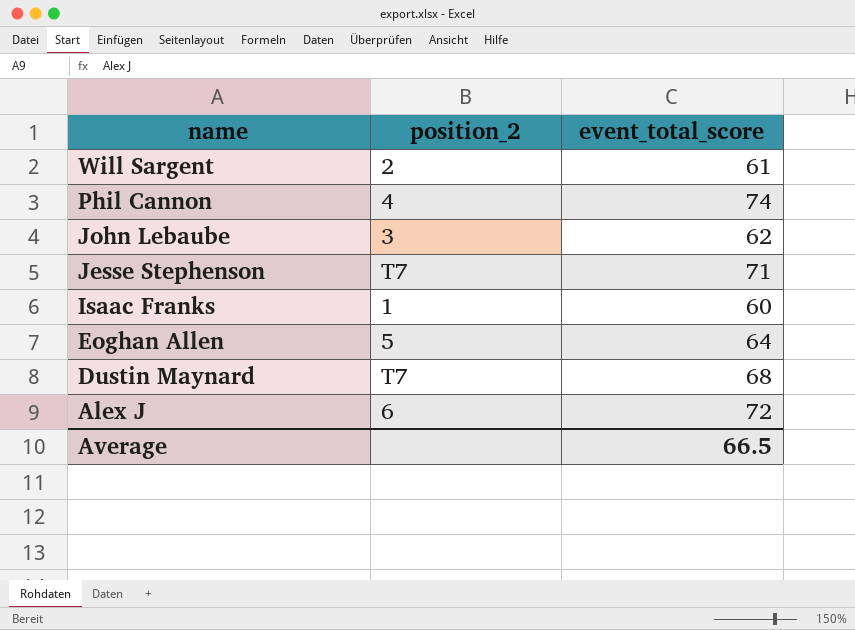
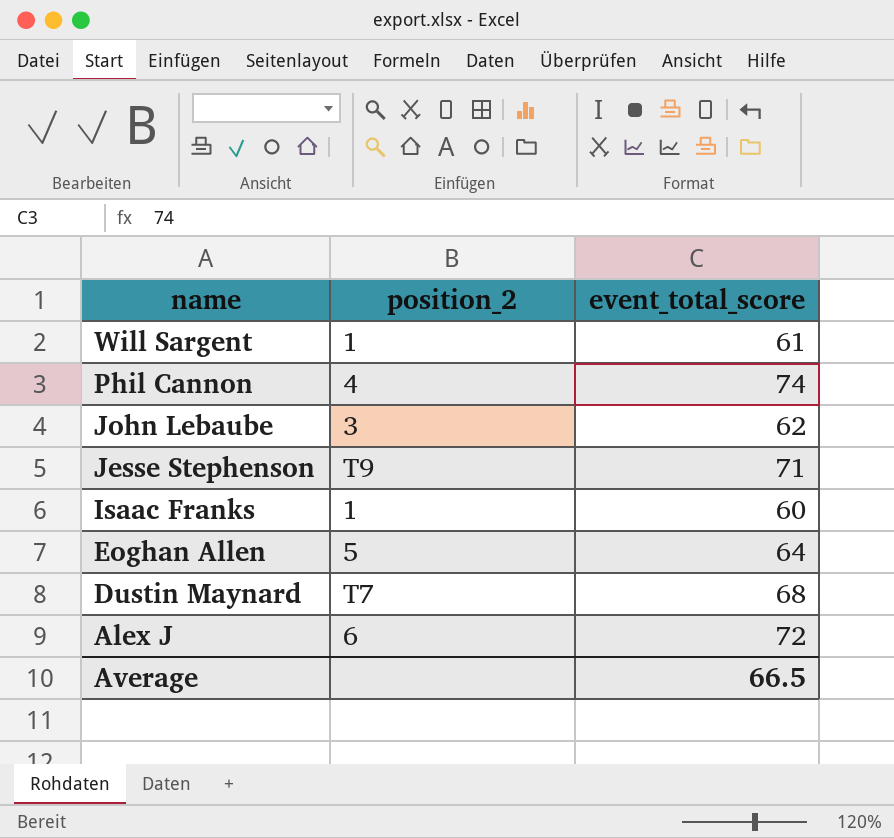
Will Sargent | position_2: 2 -> 1
Jesse Stephenson | position_2: T7 -> T9

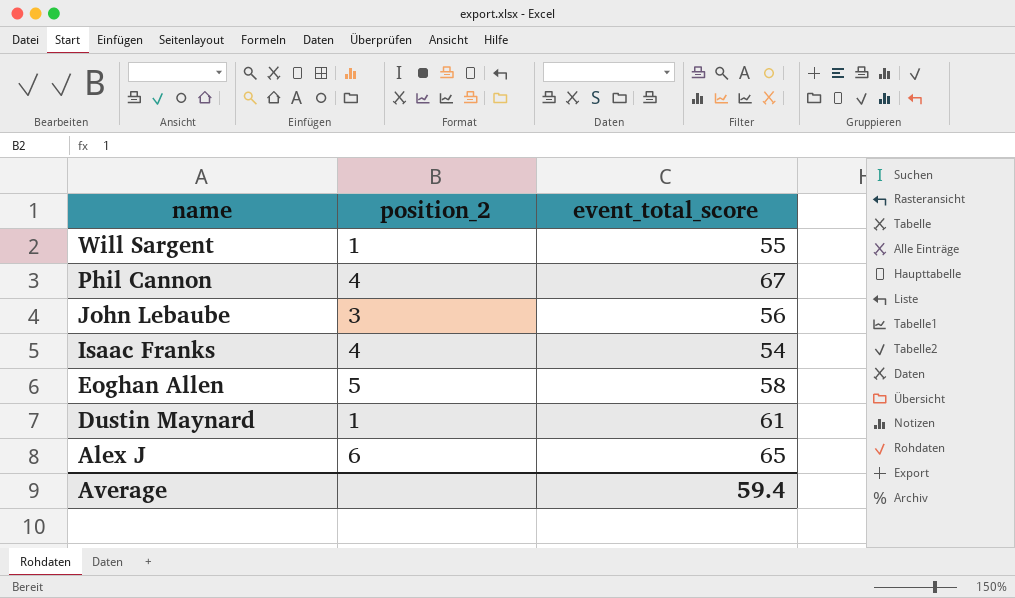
row Jesse Stephenson: T9 | 71 -> none
Will Sargent | event_total_score: 61 -> 55
Phil Cannon | event_total_score: 74 -> 67
John Lebaube | event_total_score: 62 -> 56
Isaac Franks | position_2: 1 -> 4
Isaac Franks | event_total_score: 60 -> 54
Eoghan Allen | event_total_score: 64 -> 58
Dustin Maynard | position_2: T7 -> 1
Dustin Maynard | event_total_score: 68 -> 61
Alex J | event_total_score: 72 -> 65
Average | event_total_score: 66.5 -> 59.4

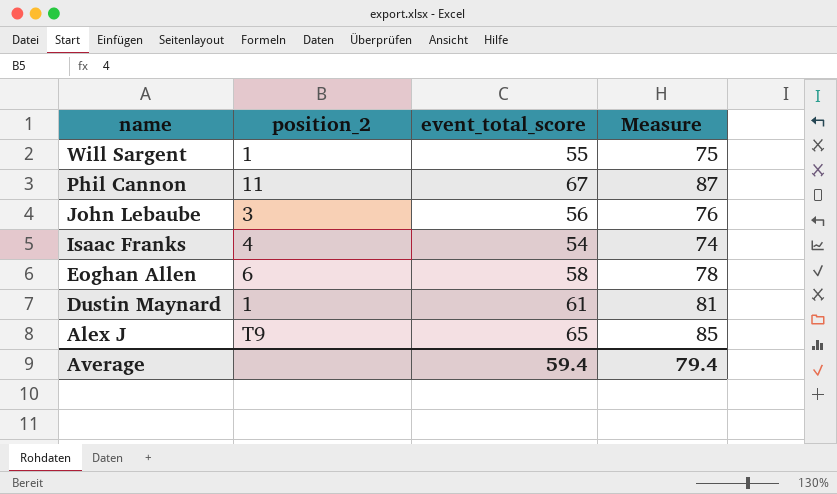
column Measure | formula: none -> [event_total_score] + 20
Phil Cannon | position_2: 4 -> 11
Eoghan Allen | position_2: 5 -> 6
Alex J | position_2: 6 -> T9

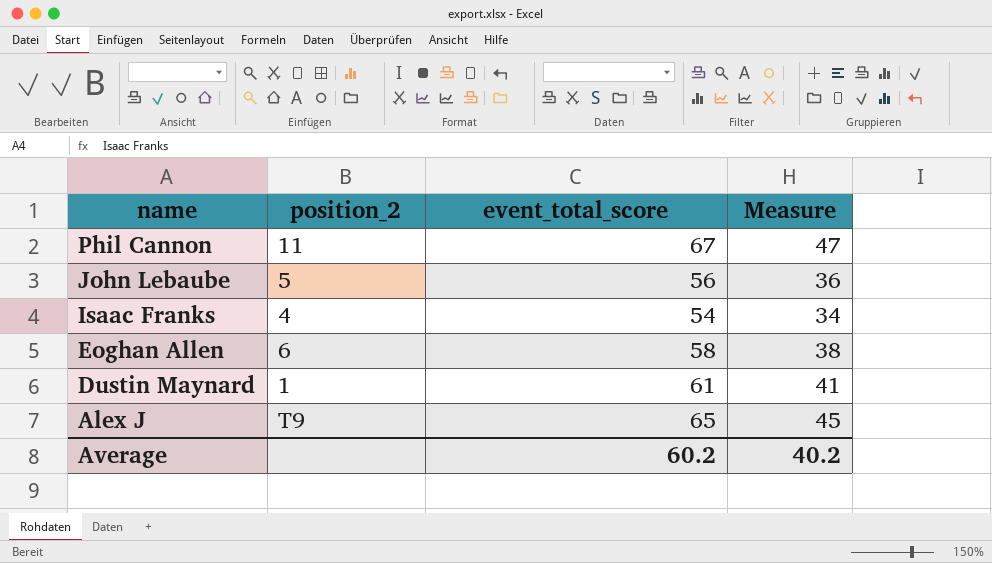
column Measure | formula: [event_total_score] + 20 -> [event_total_score] - 20
row Will Sargent: 1 | 55 | 75 -> none
John Lebaube | position_2: 3 -> 5
Average | event_total_score: 59.4 -> 60.2
Average | Measure: 79.4 -> 40.2

